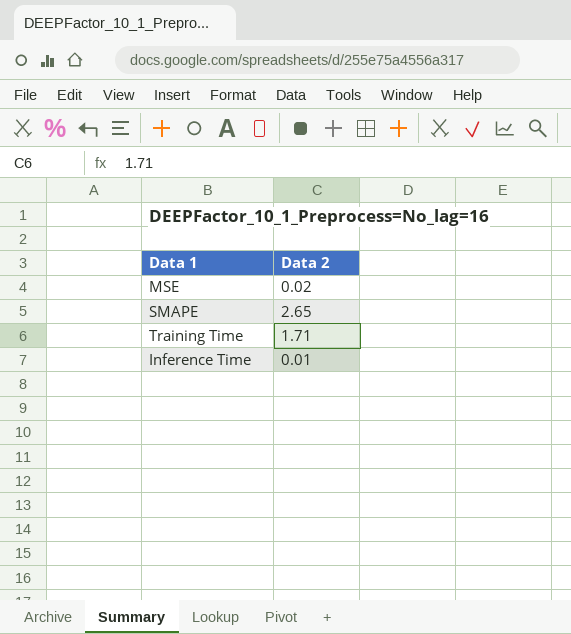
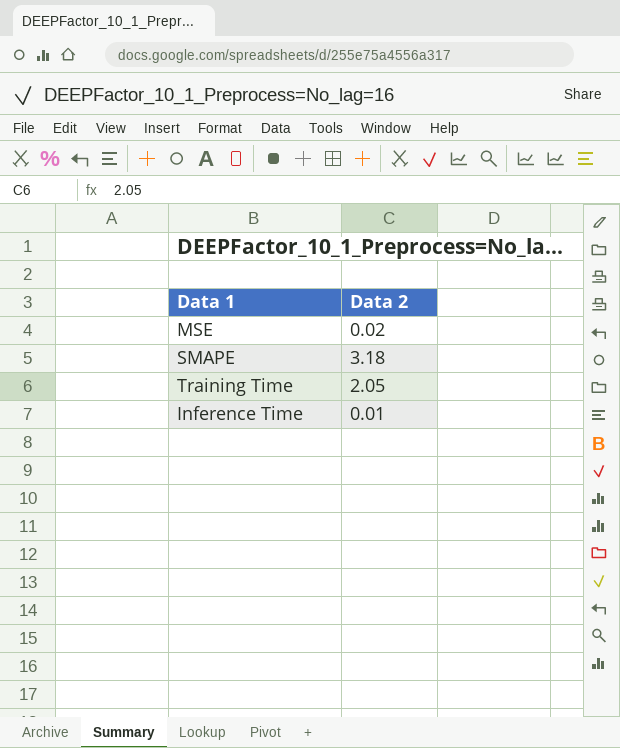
SMAPE | Data 2: 2.65 -> 3.18
Training Time | Data 2: 1.71 -> 2.05

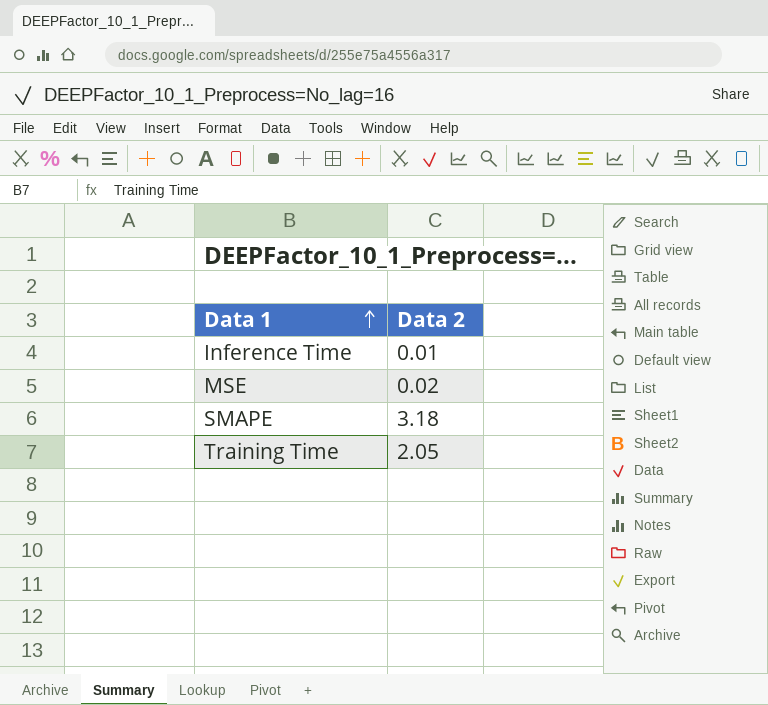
row order: none -> Data 1 ascending

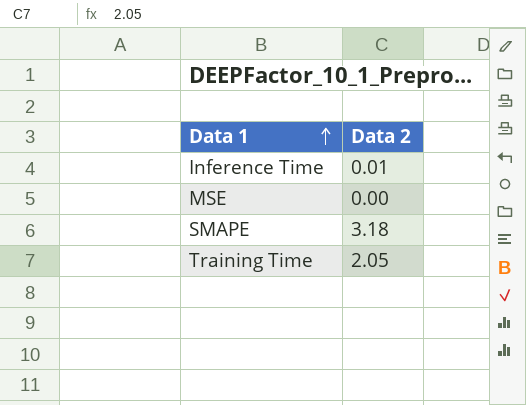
MSE | Data 2: 0.02 -> 0.00

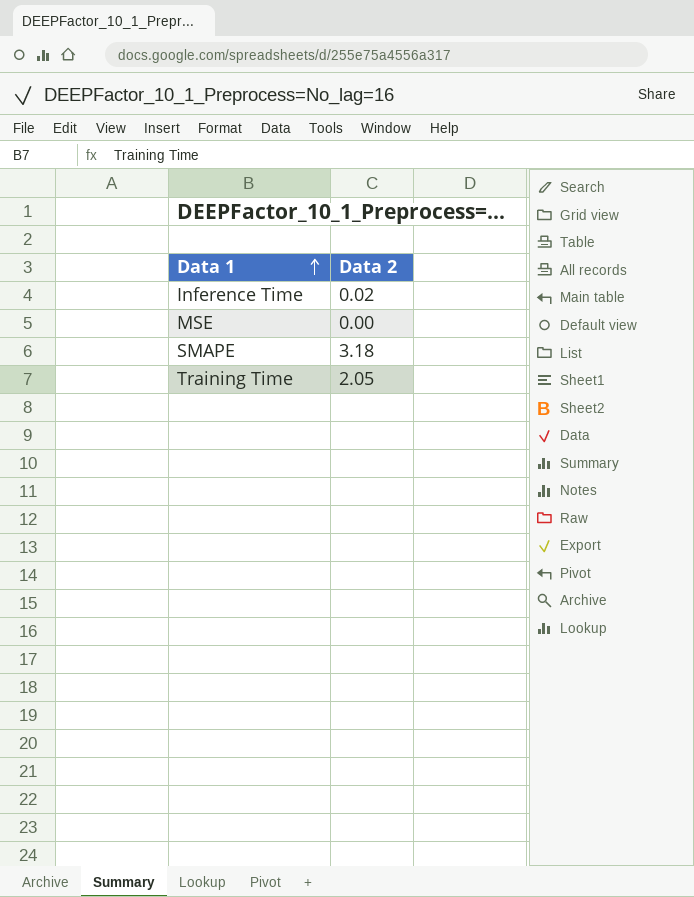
Inference Time | Data 2: 0.01 -> 0.02

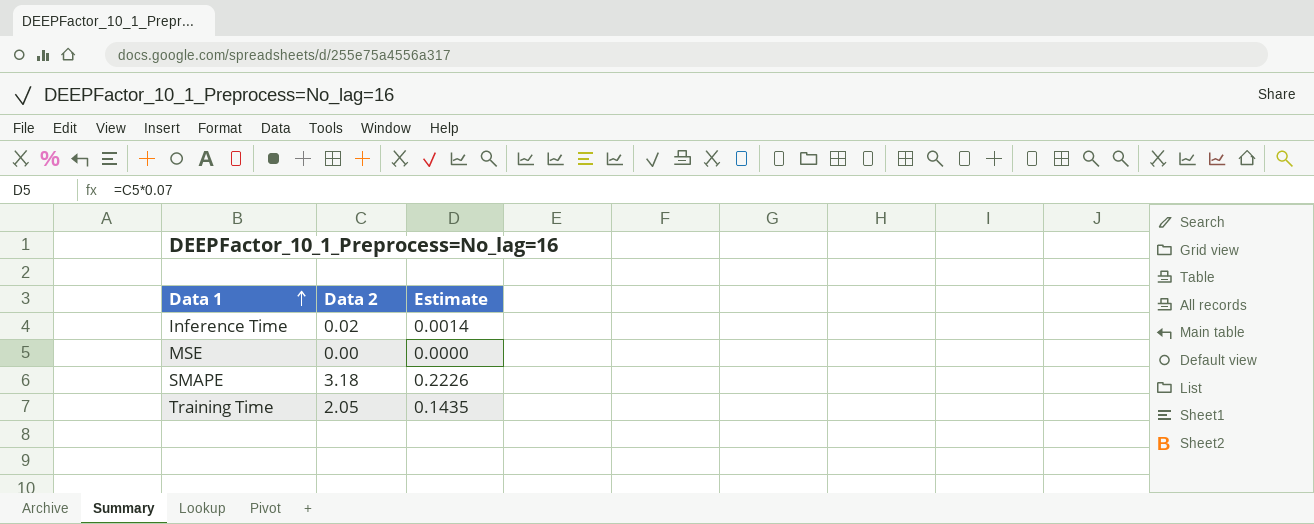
column Estimate | formula: none -> [Data 2] * 0.07

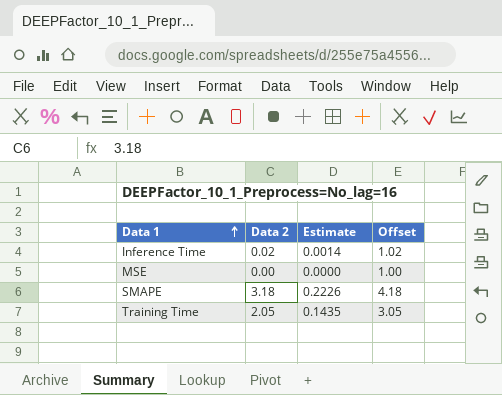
column Offset | formula: none -> [Data 2] + 1

